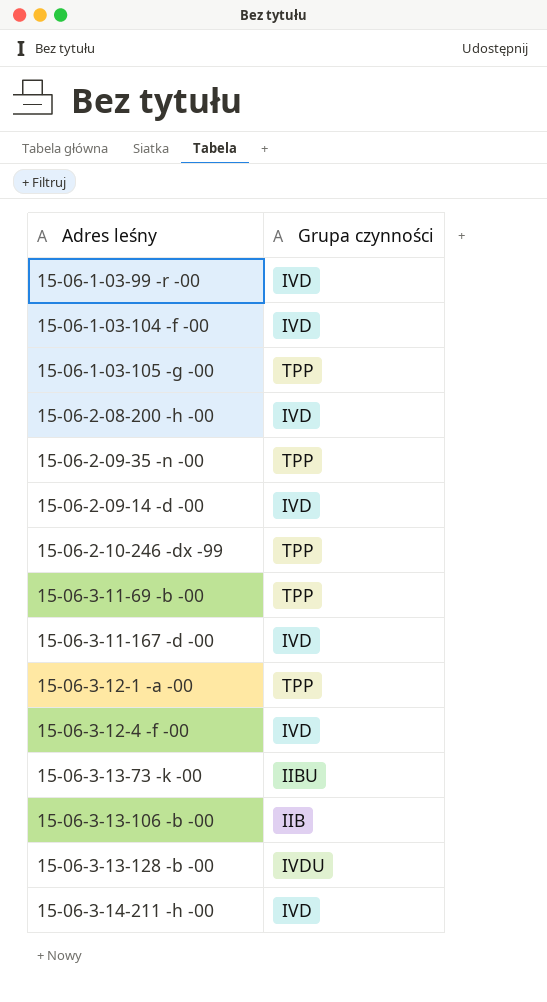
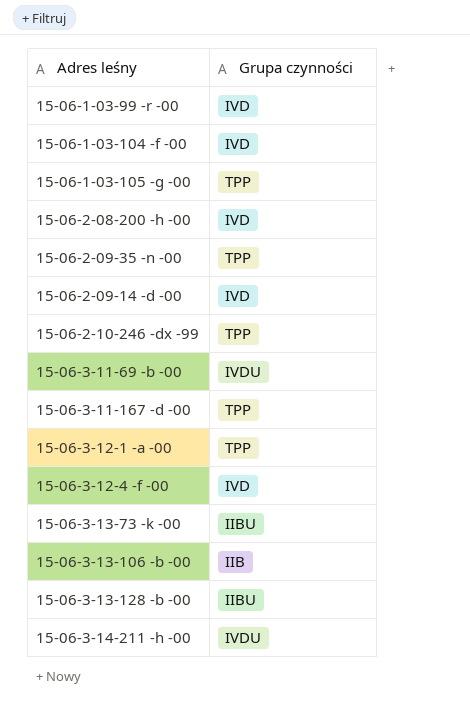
15-06-3-11-69 -b -00 | Grupa czynności: TPP -> IVDU
15-06-3-11-167 -d -00 | Grupa czynności: IVD -> TPP
15-06-3-13-128 -b -00 | Grupa czynności: IVDU -> IIBU
15-06-3-14-211 -h -00 | Grupa czynności: IVD -> IVDU

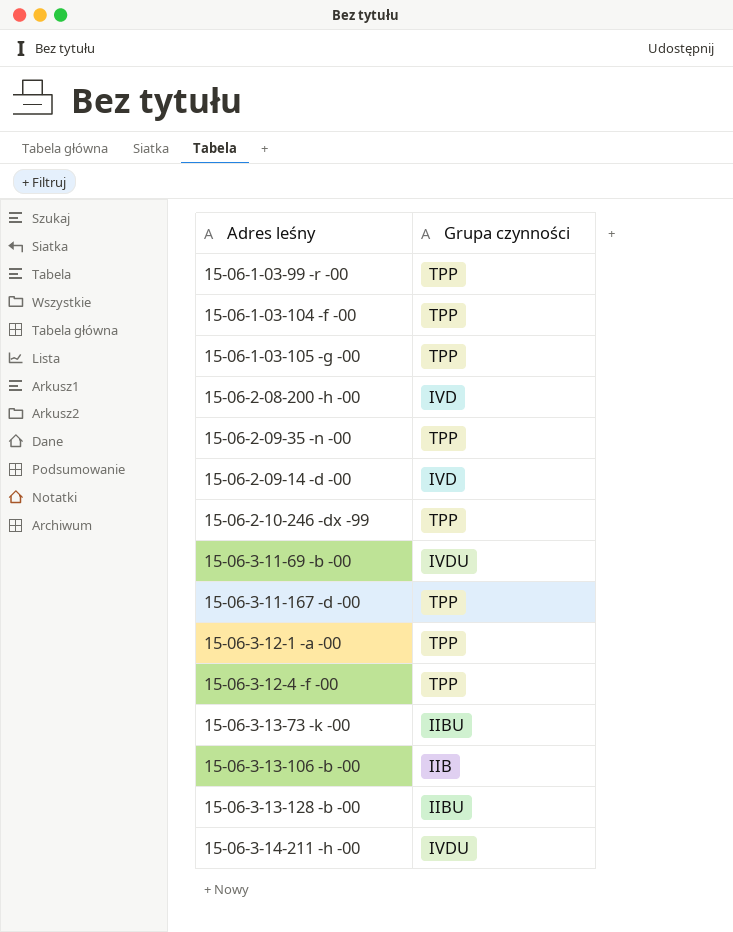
15-06-1-03-99 -r -00 | Grupa czynności: IVD -> TPP
15-06-1-03-104 -f -00 | Grupa czynności: IVD -> TPP
15-06-3-12-4 -f -00 | Grupa czynności: IVD -> TPP

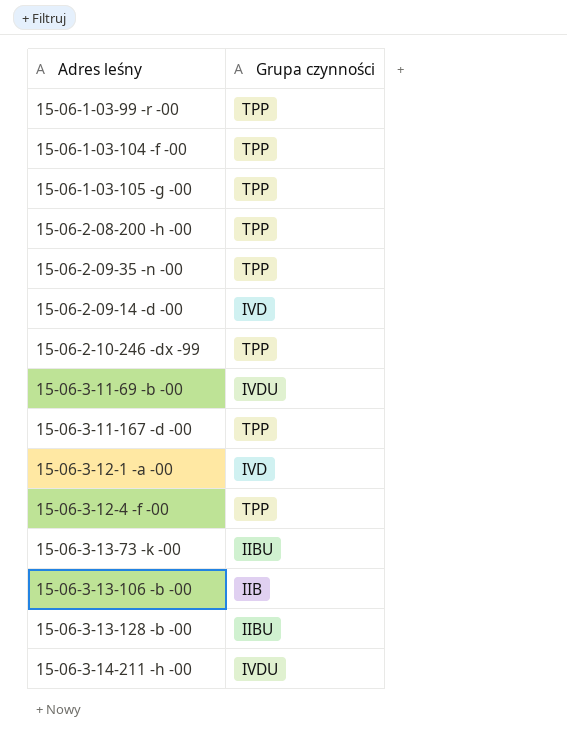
15-06-2-08-200 -h -00 | Grupa czynności: IVD -> TPP
15-06-3-12-1 -a -00 | Grupa czynności: TPP -> IVD

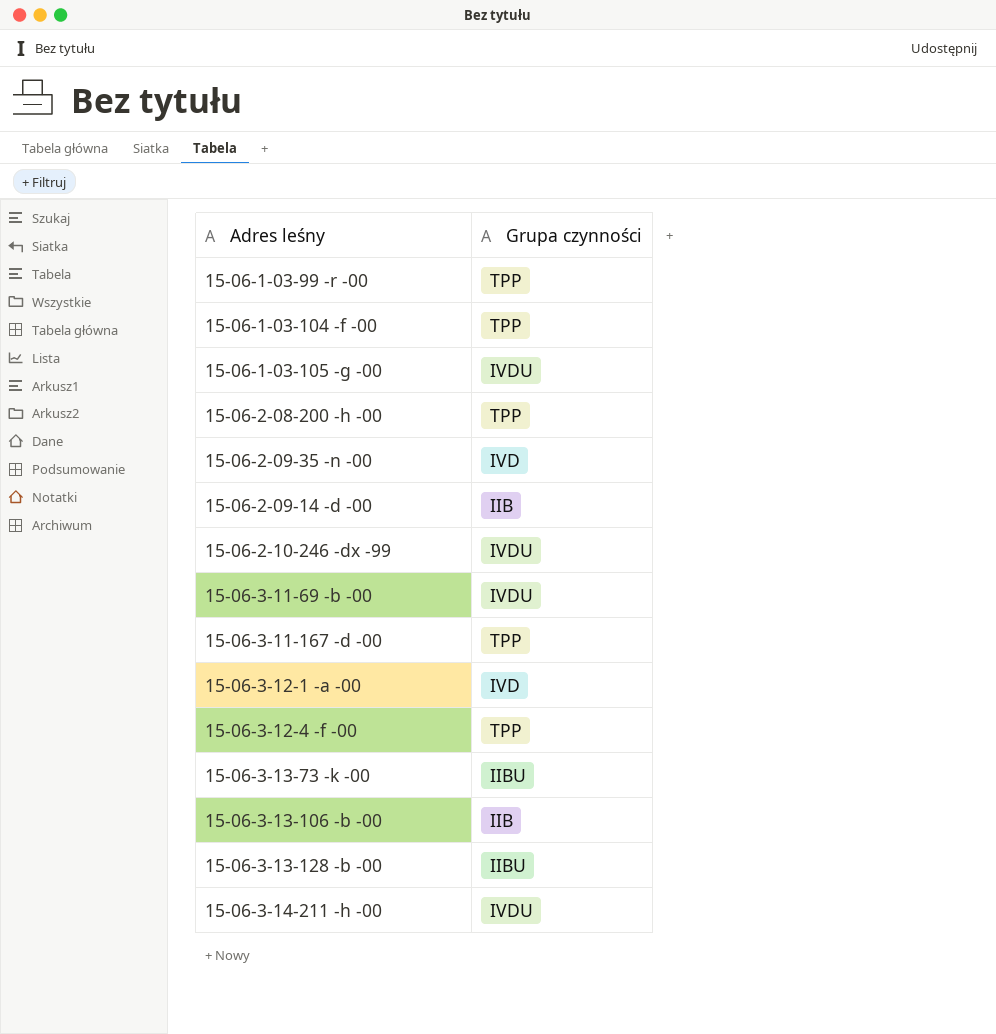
15-06-1-03-105 -g -00 | Grupa czynności: TPP -> IVDU
15-06-2-09-35 -n -00 | Grupa czynności: TPP -> IVD
15-06-2-09-14 -d -00 | Grupa czynności: IVD -> IIB
15-06-2-10-246 -dx -99 | Grupa czynności: TPP -> IVDU

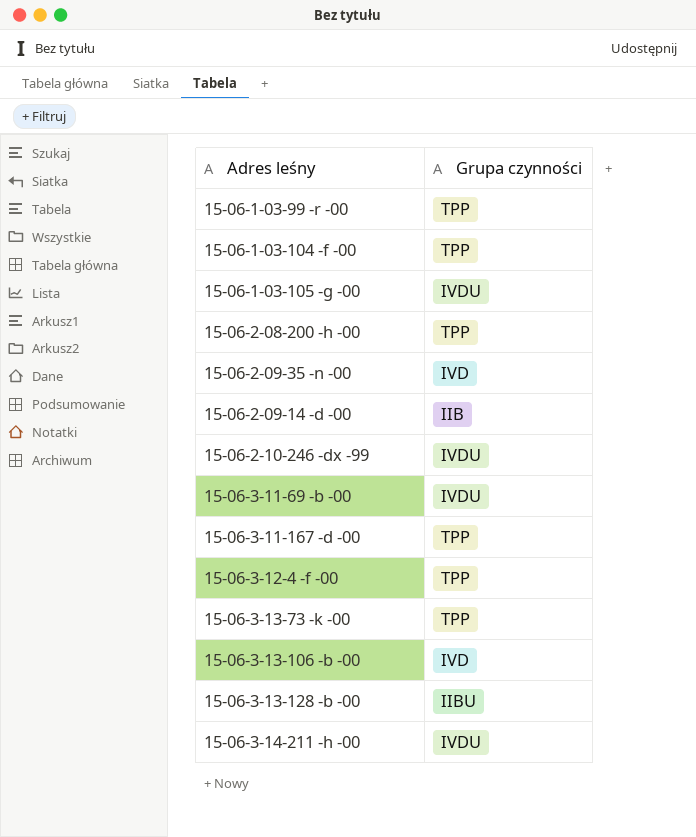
row 15-06-3-12-1 -a -00: IVD -> none
15-06-3-13-73 -k -00 | Grupa czynności: IIBU -> TPP
15-06-3-13-106 -b -00 | Grupa czynności: IIB -> IVD

